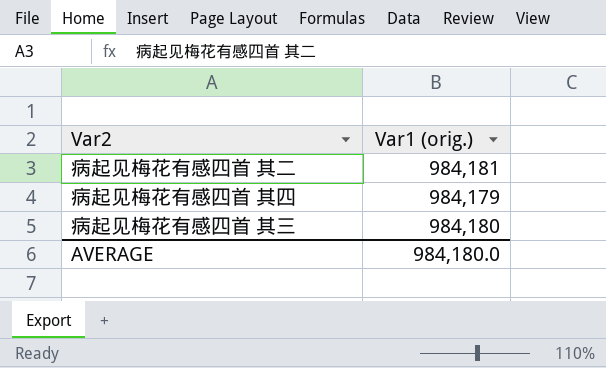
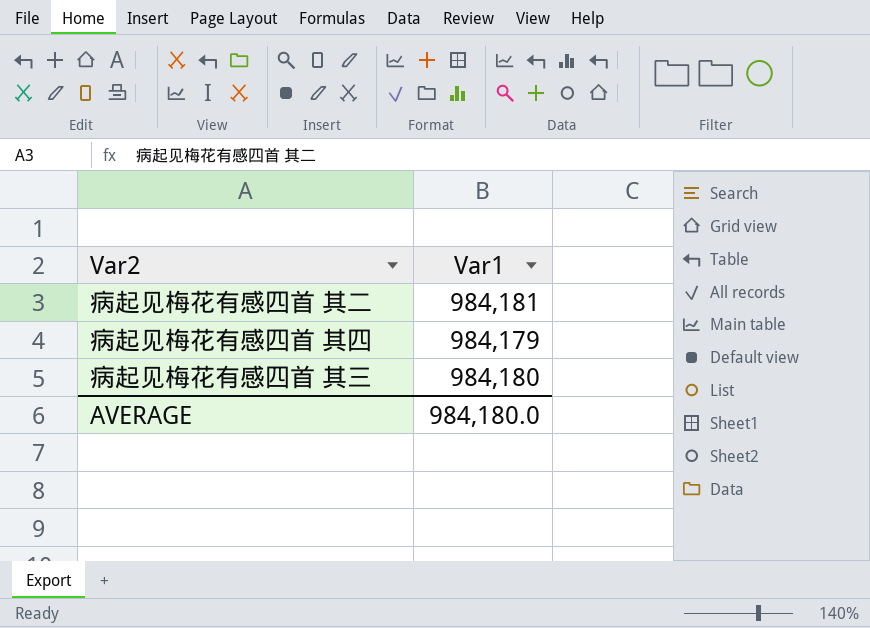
column name: Var1 (orig.) -> Var1

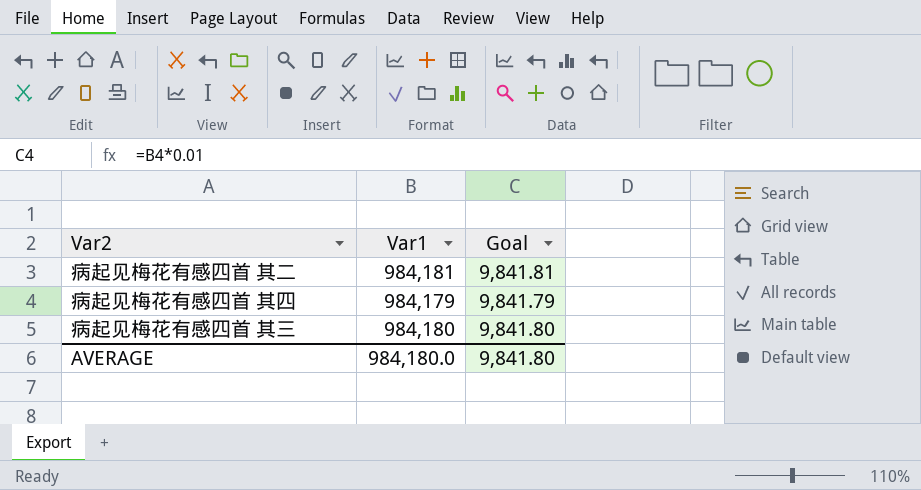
column Goal | formula: none -> [Var1] * 0.01

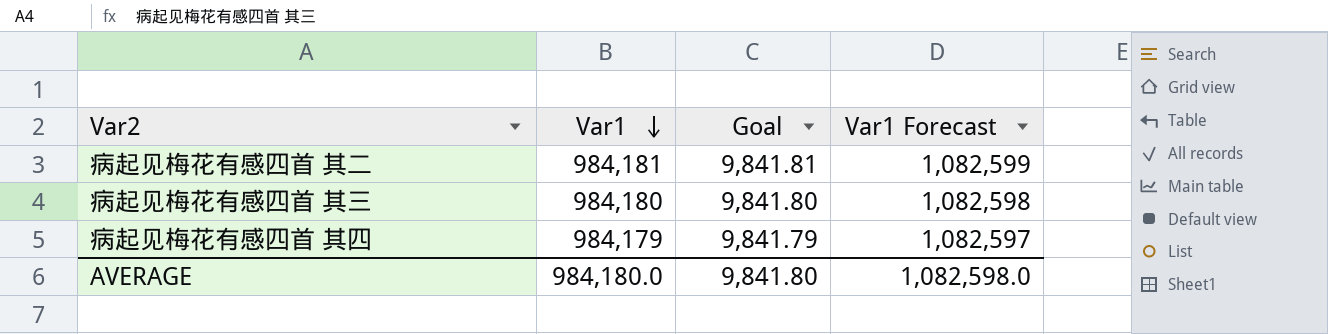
row order: none -> Var1 descending
column Var1 Forecast | formula: none -> [Var1] * 1.1

